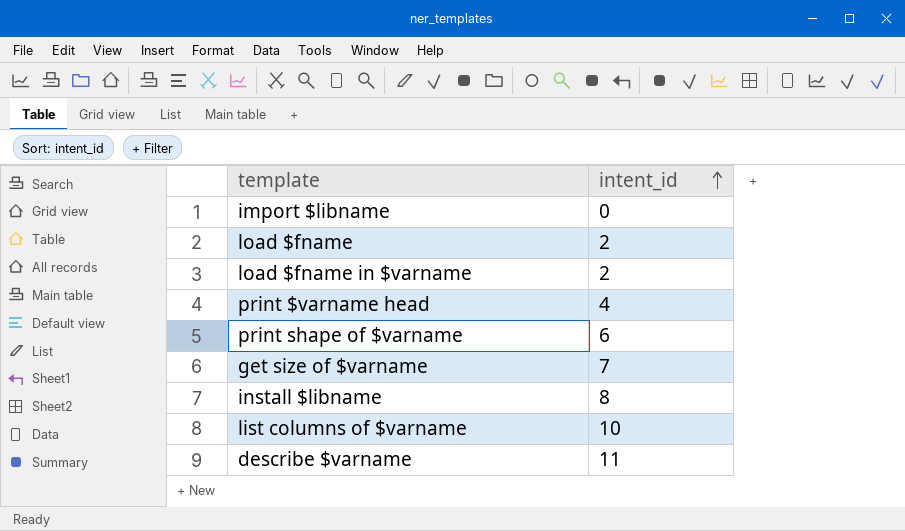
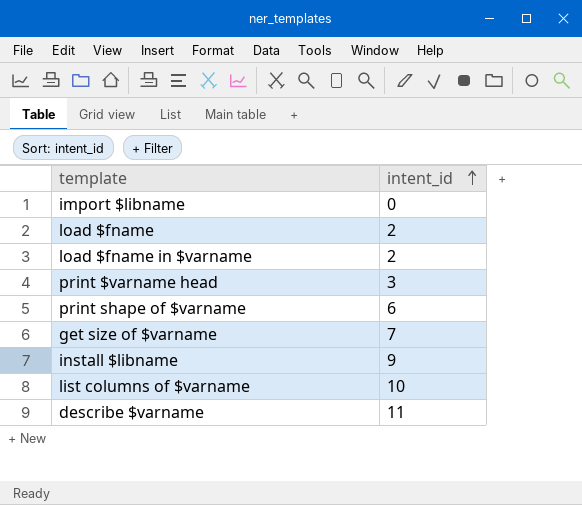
print $varname head | intent_id: 4 -> 3
install $libname | intent_id: 8 -> 9

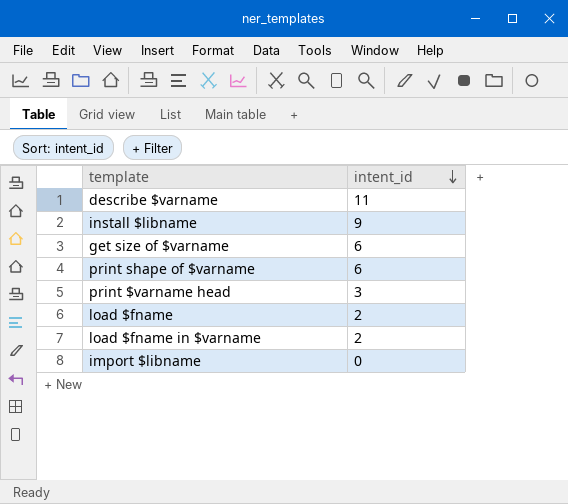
row order: intent_id ascending -> intent_id descending
row list columns of $varname: 10 -> none
get size of $varname | intent_id: 7 -> 6

